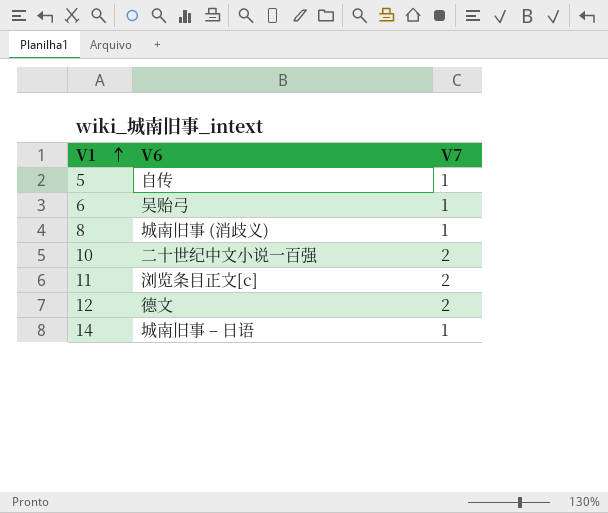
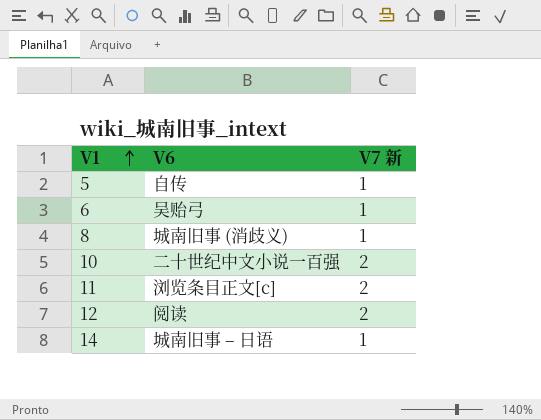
column name: V7 -> V7 新
12 | V6: 德文 -> 阅读

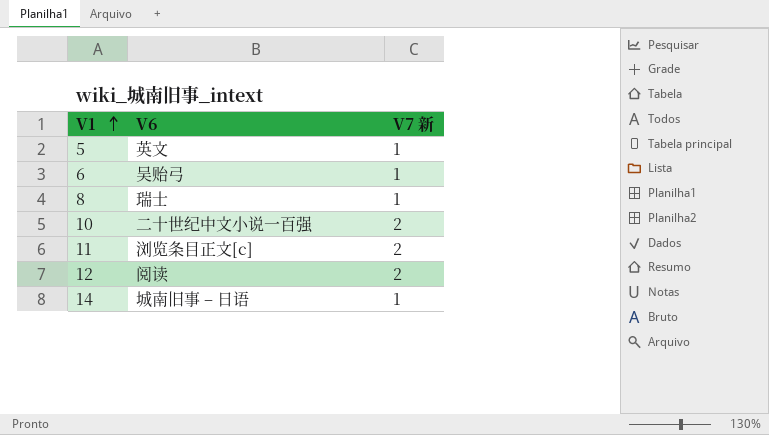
5 | V6: 自传 -> 英文
8 | V6: 城南旧事 (消歧义) -> 瑞士

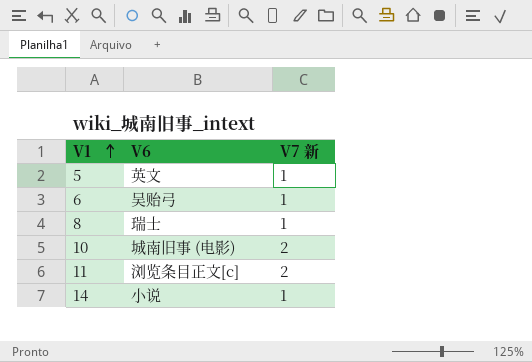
row 12: 阅读 | 2 -> none
10 | V6: 二十世纪中文小说一百强 -> 城南旧事 (电影)
14 | V6: 城南旧事 – 日语 -> 小说

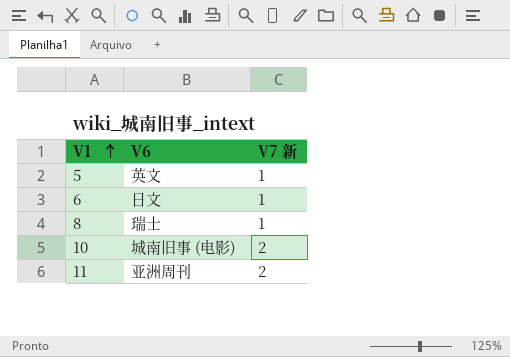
row 14: 小说 | 1 -> none
6 | V6: 吴贻弓 -> 日文
11 | V6: 浏览条目正文[c] -> 亚洲周刊

